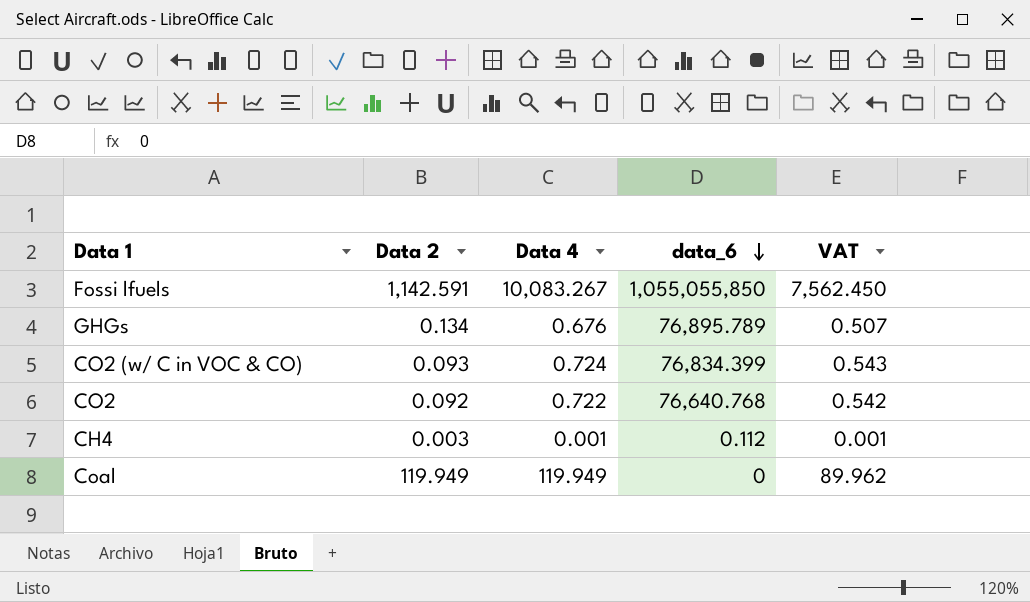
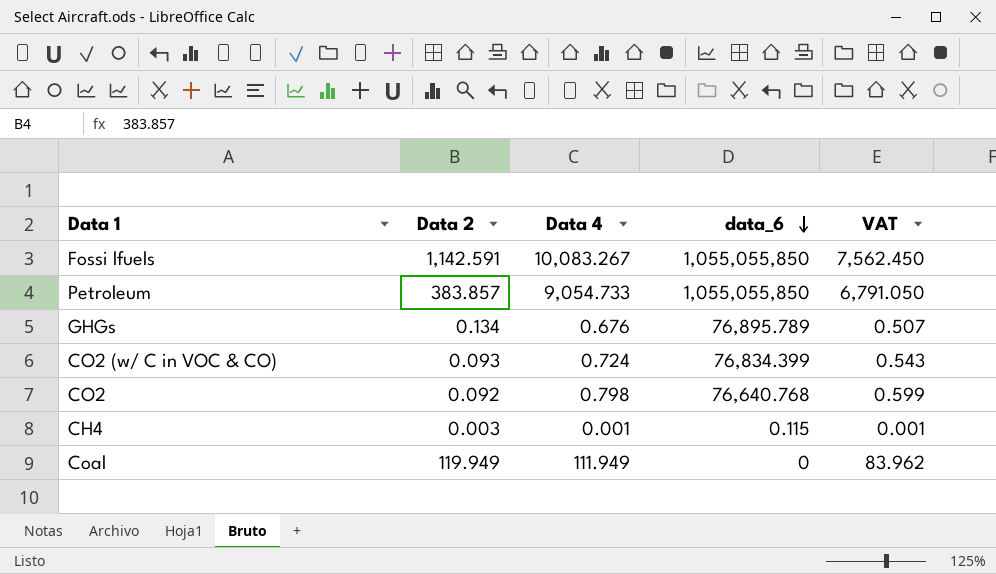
row Petroleum: none -> 383.857 | 9,054.733 | 1,055,055,850 | 6,791.050
CO2 | Data 4: 0.722 -> 0.798
CO2 | VAT: 0.542 -> 0.599
CH4 | data_6: 0.112 -> 0.115
Coal | Data 4: 119.949 -> 111.949
Coal | VAT: 89.962 -> 83.962

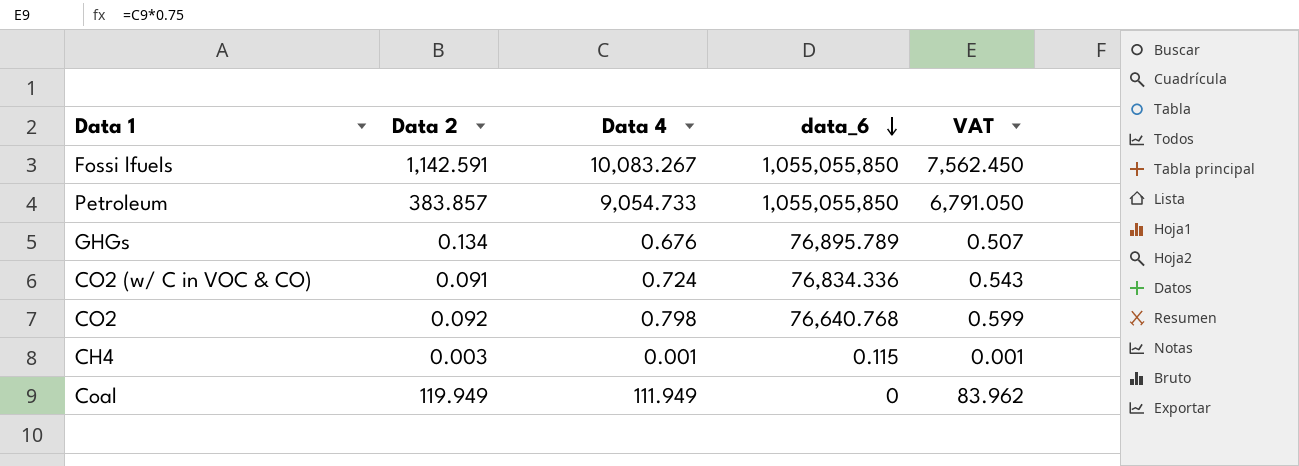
CO2 (w/ C in VOC & CO) | Data 2: 0.093 -> 0.091
CO2 (w/ C in VOC & CO) | data_6: 76,834.399 -> 76,834.336

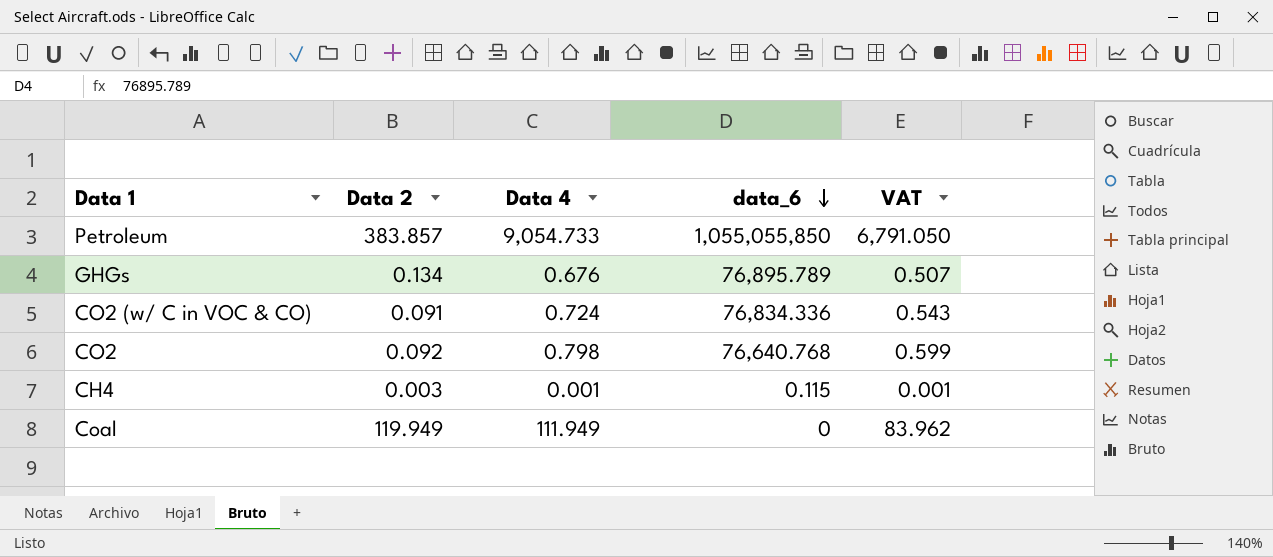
row Fossi lfuels: 1,142.591 | 10,083.267 | 1,055,055,850 | 7,562.450 -> none

